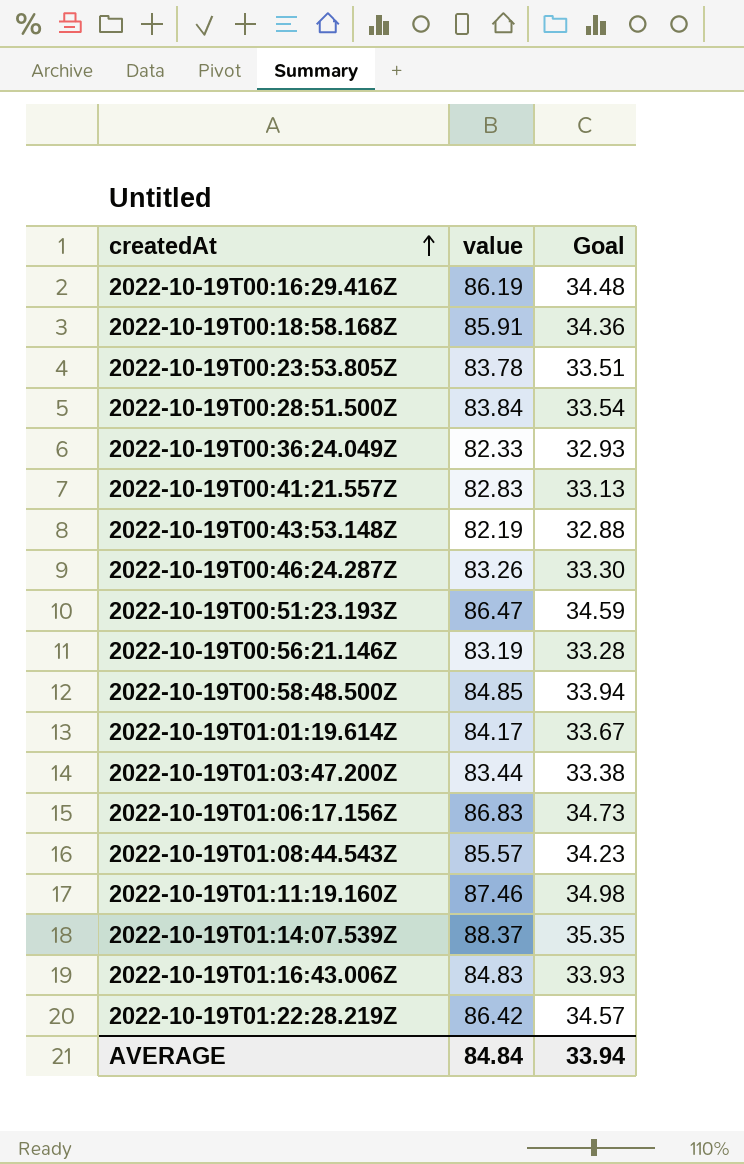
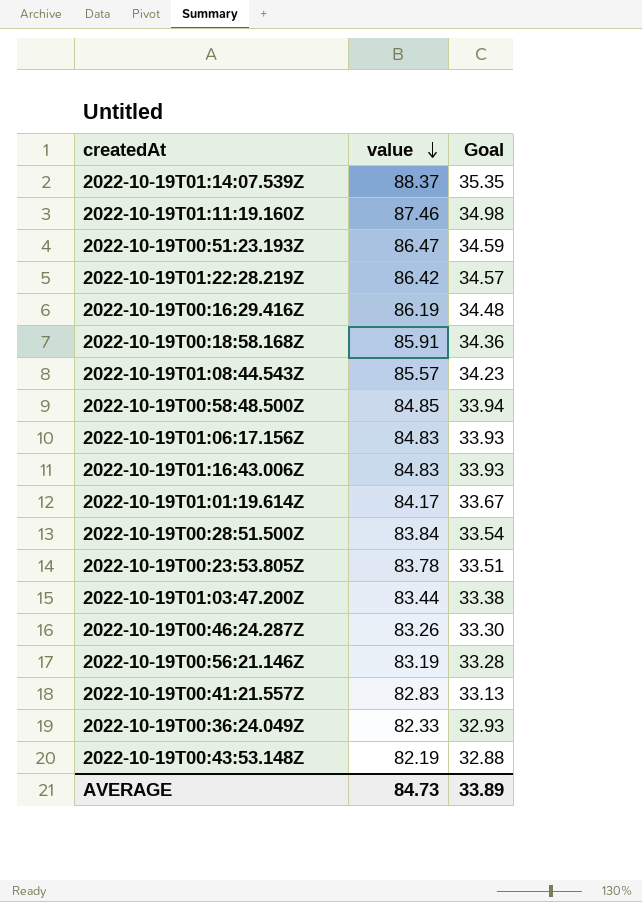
row order: createdAt ascending -> value descending
2022-10-19T01:06:17.156Z | value: 86.83 -> 84.83
2022-10-19T01:06:17.156Z | Goal: 34.73 -> 33.93
AVERAGE | value: 84.84 -> 84.73
AVERAGE | Goal: 33.94 -> 33.89

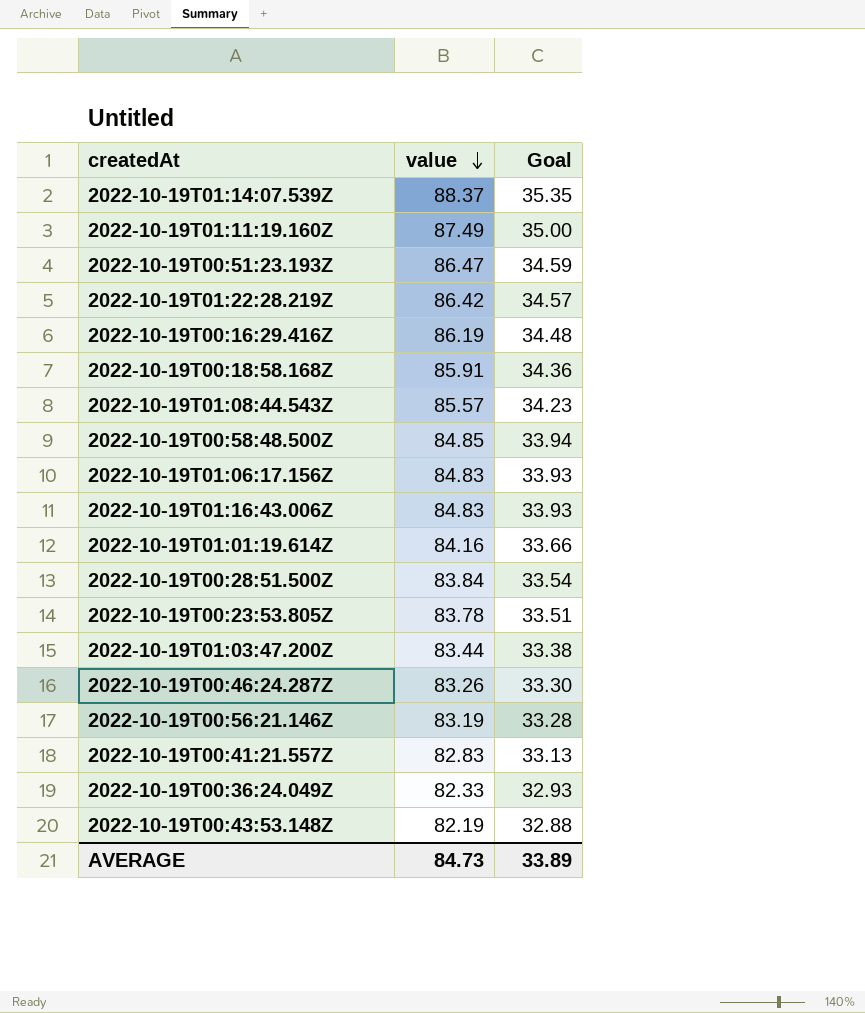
2022-10-19T01:11:19.160Z | value: 87.46 -> 87.49
2022-10-19T01:11:19.160Z | Goal: 34.98 -> 35.00
2022-10-19T01:01:19.614Z | value: 84.17 -> 84.16
2022-10-19T01:01:19.614Z | Goal: 33.67 -> 33.66

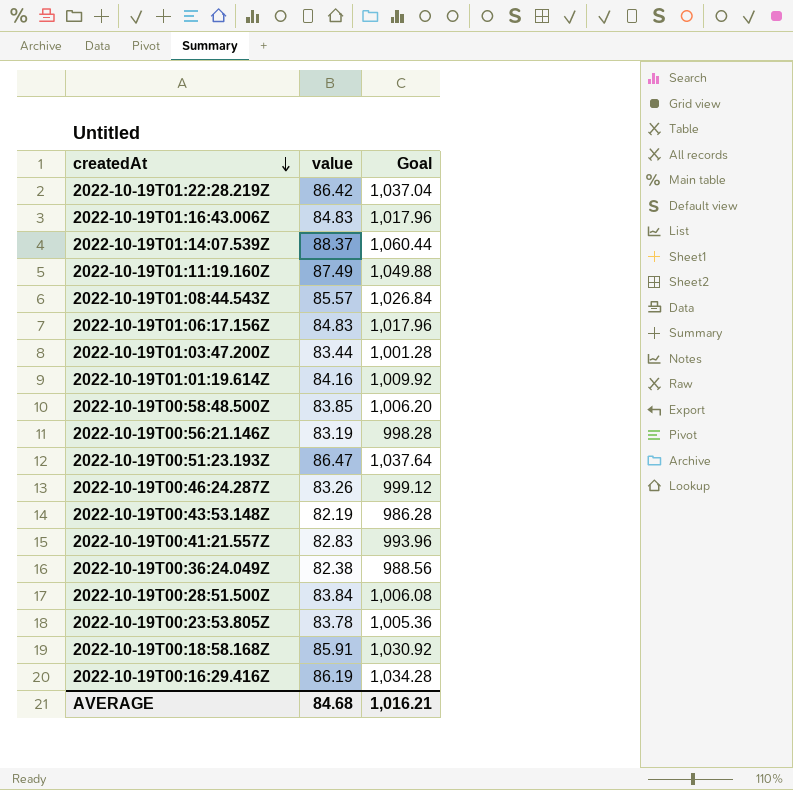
row order: value descending -> createdAt descending
column Goal | formula: [value] * 0.4 -> [value] * 12
2022-10-19T00:58:48.500Z | value: 84.85 -> 83.85
2022-10-19T00:36:24.049Z | value: 82.33 -> 82.38
AVERAGE | value: 84.73 -> 84.68
AVERAGE | Goal: 33.89 -> 1,016.21

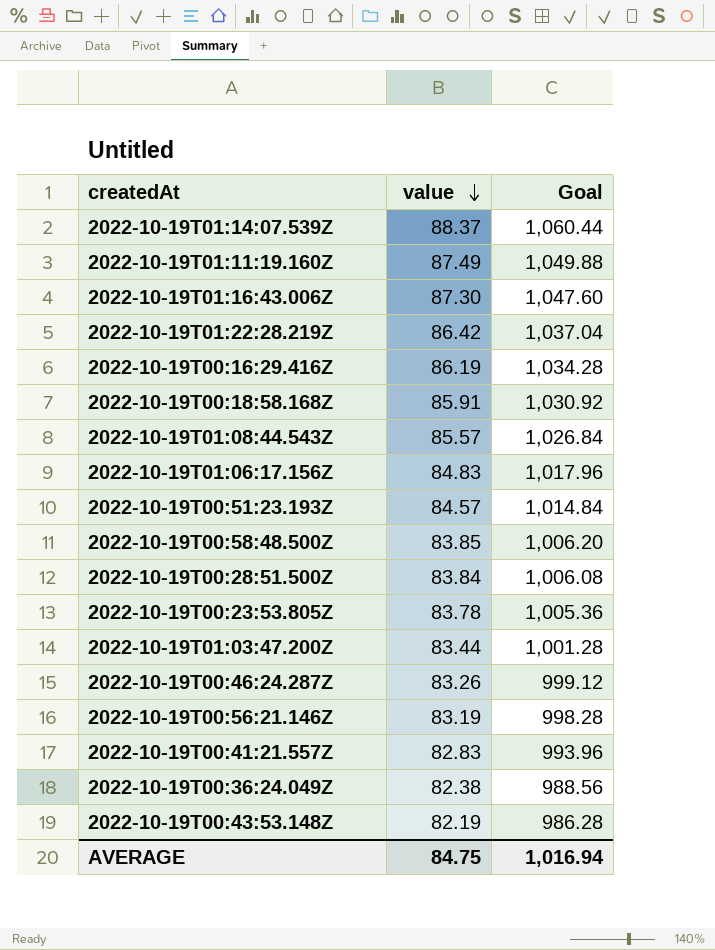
row order: createdAt descending -> value descending
row 2022-10-19T01:01:19.614Z: 84.16 | 1,009.92 -> none
2022-10-19T01:16:43.006Z | value: 84.83 -> 87.30
2022-10-19T01:16:43.006Z | Goal: 1,017.96 -> 1,047.60
2022-10-19T00:51:23.193Z | value: 86.47 -> 84.57
2022-10-19T00:51:23.193Z | Goal: 1,037.64 -> 1,014.84
AVERAGE | value: 84.68 -> 84.75
AVERAGE | Goal: 1,016.21 -> 1,016.94

